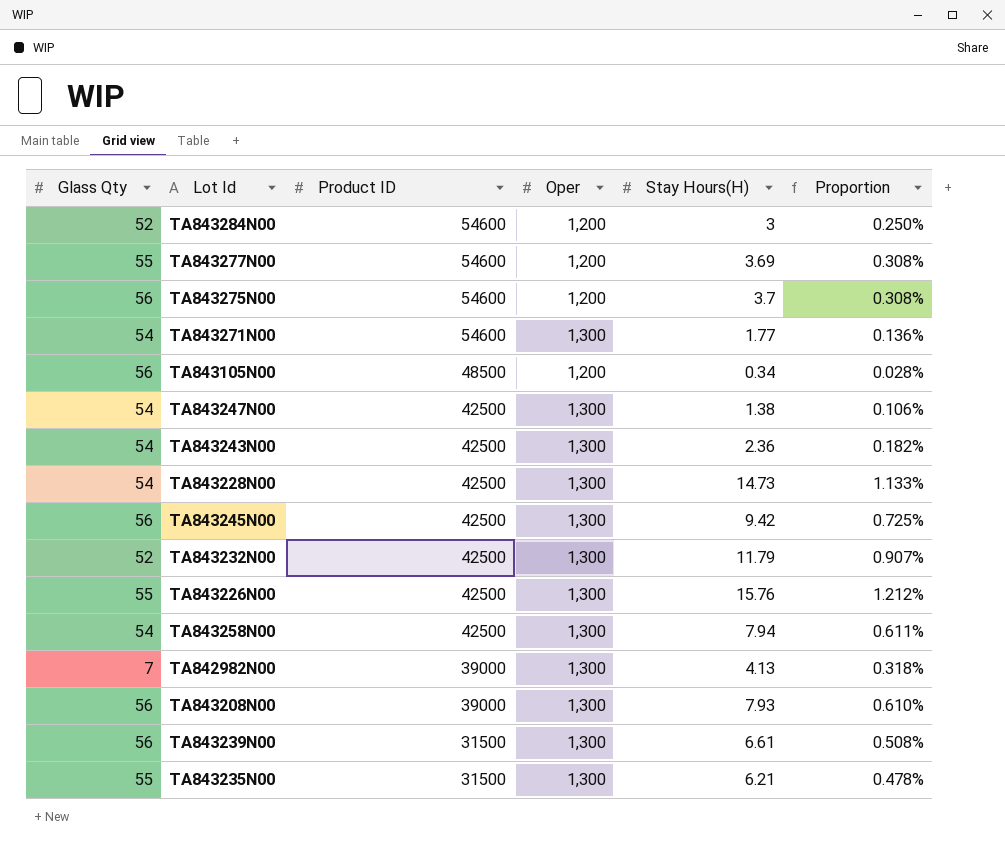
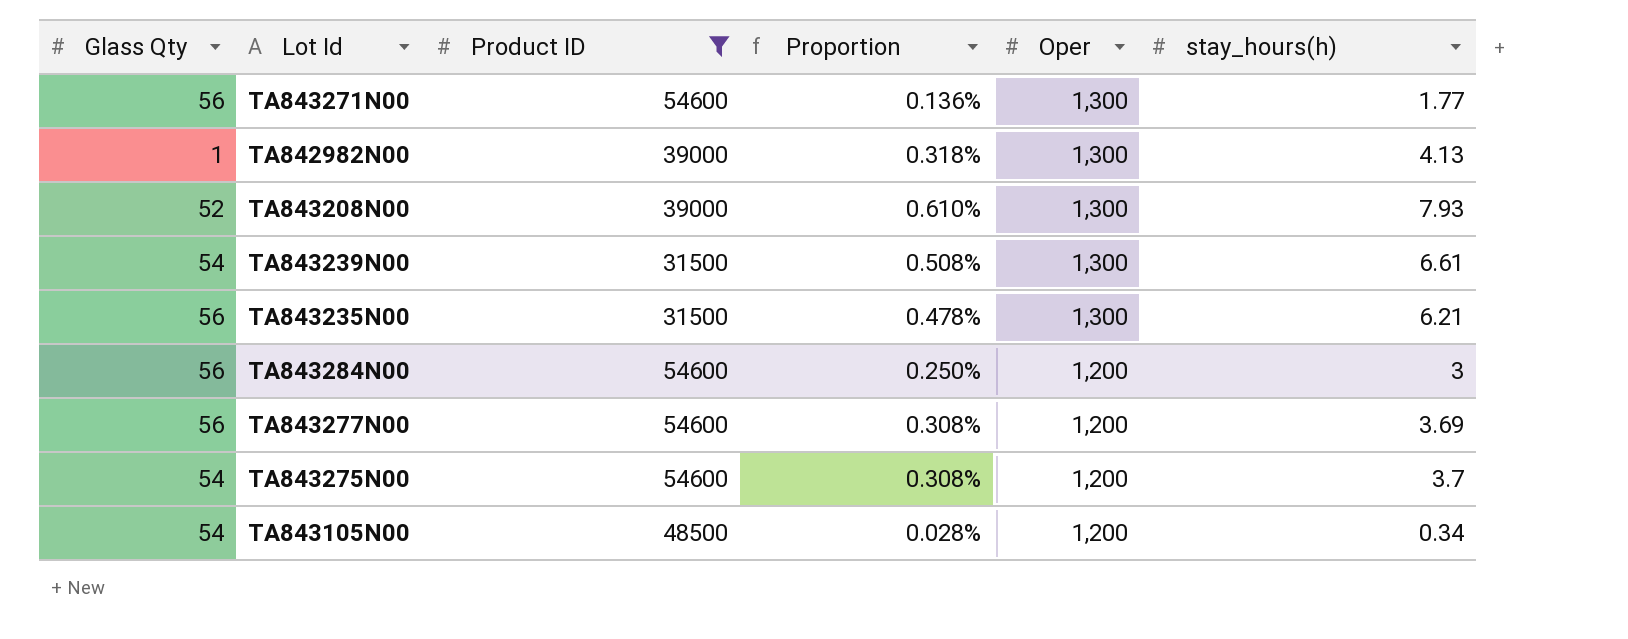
filter: none -> Product ID != 42500
row order: Product ID descending -> Oper descending
column Proportion | position: 6 -> 4
column name: Stay Hours(H) -> stay_hours(h)
TA843271N00 | Glass Qty: 54 -> 56
TA842982N00 | Glass Qty: 7 -> 1
TA843208N00 | Glass Qty: 56 -> 52
TA843239N00 | Glass Qty: 56 -> 54
TA843235N00 | Glass Qty: 55 -> 56
TA843284N00 | Glass Qty: 52 -> 56
TA843277N00 | Glass Qty: 55 -> 56
TA843275N00 | Glass Qty: 56 -> 54
TA843105N00 | Glass Qty: 56 -> 54

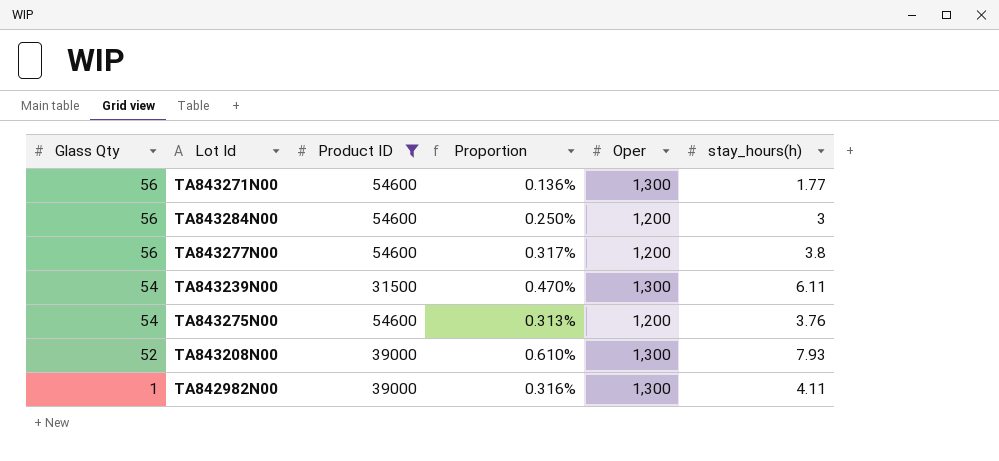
row order: Oper descending -> Glass Qty descending
row TA843235N00: 56 | 31500 | 0.478% | 1,300 | 6.21 -> none
row TA843105N00: 54 | 48500 | 0.028% | 1,200 | 0.34 -> none
TA843277N00 | Proportion: 0.308% -> 0.317%
TA843277N00 | stay_hours(h): 3.69 -> 3.8
TA843239N00 | Proportion: 0.508% -> 0.470%
TA843239N00 | stay_hours(h): 6.61 -> 6.11
TA843275N00 | Proportion: 0.308% -> 0.313%
TA843275N00 | stay_hours(h): 3.7 -> 3.76
TA842982N00 | Proportion: 0.318% -> 0.316%
TA842982N00 | stay_hours(h): 4.13 -> 4.11

